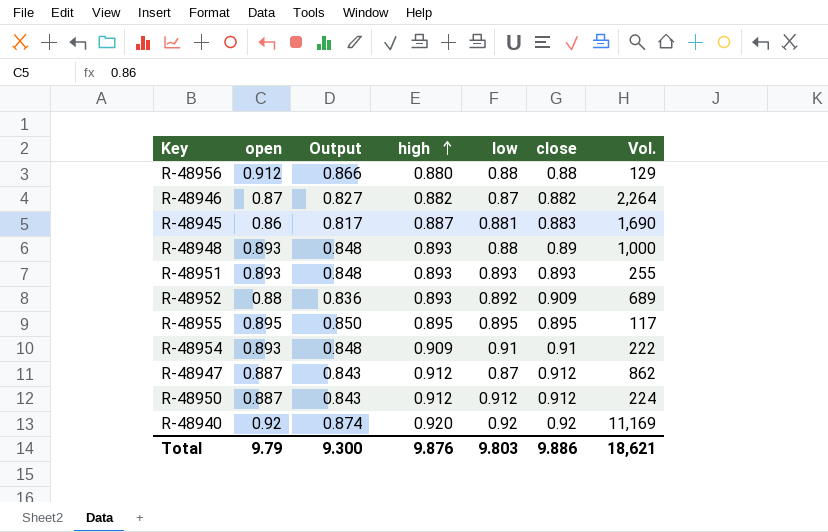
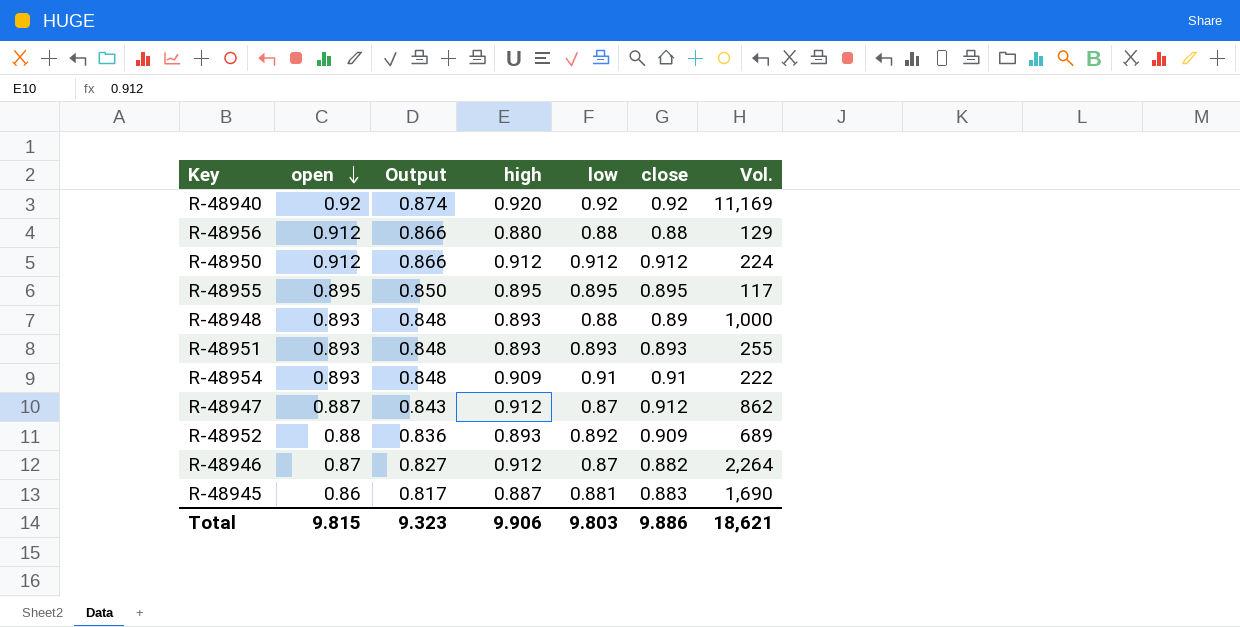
row order: high ascending -> open descending
R-48950 | open: 0.887 -> 0.912
R-48950 | Output: 0.843 -> 0.866
R-48946 | high: 0.882 -> 0.912
Total | open: 9.79 -> 9.815
Total | Output: 9.300 -> 9.323
Total | high: 9.876 -> 9.906

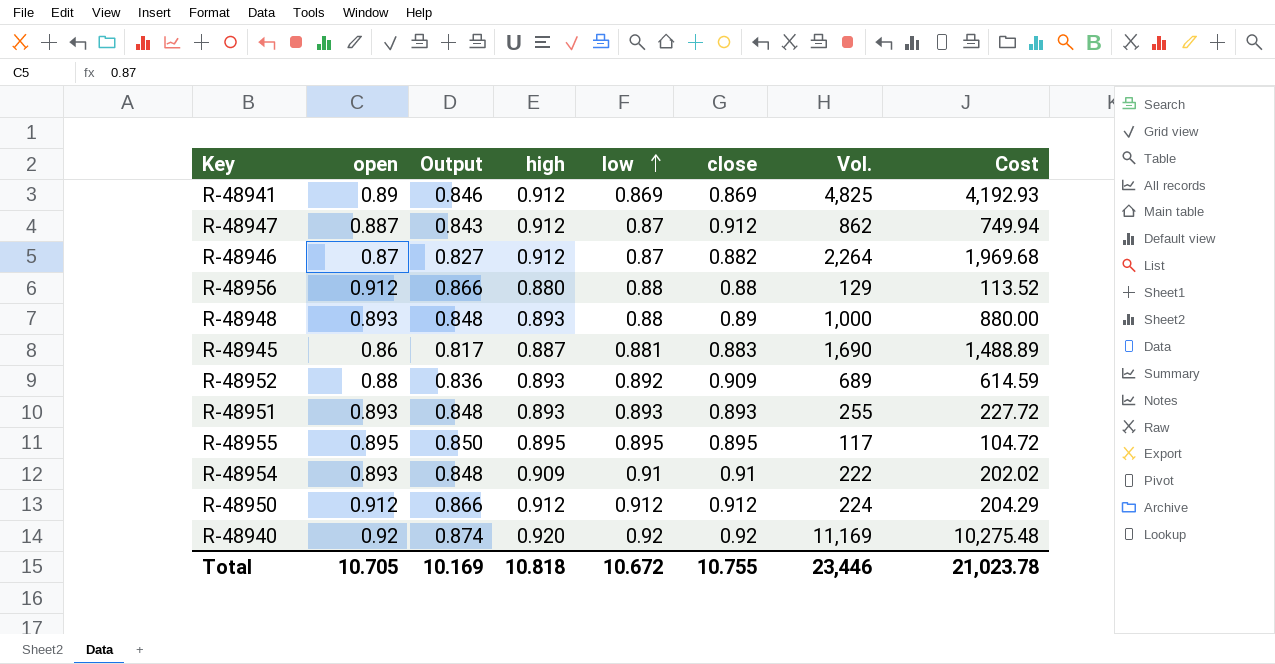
row order: open descending -> low ascending
column Cost | formula: none -> [low] * [Vol.]
row R-48941: none -> 0.89 | 0.846 | 0.912 | 0.869 | 0.869 | 4,825 | 4,192.93
Total | open: 9.815 -> 10.705
Total | Output: 9.323 -> 10.169
Total | high: 9.906 -> 10.818
Total | low: 9.803 -> 10.672
Total | close: 9.886 -> 10.755
Total | Vol.: 18,621 -> 23,446

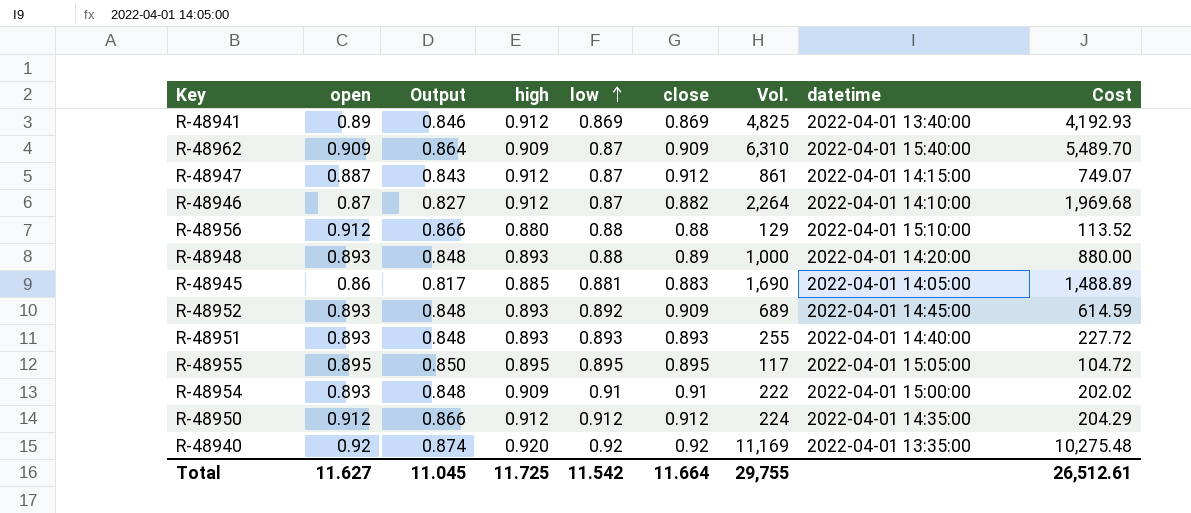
column datetime | position: none -> 8
row R-48962: none -> 0.909 | 0.864 | 0.909 | 0.87 | 0.909 | 6,310 | 2022-04-01 15:40:00 | 5,489.70
R-48947 | Vol.: 862 -> 861
R-48947 | Cost: 749.94 -> 749.07
R-48945 | high: 0.887 -> 0.885
R-48952 | open: 0.88 -> 0.893
R-48952 | Output: 0.836 -> 0.848
Total | open: 10.705 -> 11.627
Total | Output: 10.169 -> 11.045
Total | high: 10.818 -> 11.725
Total | low: 10.672 -> 11.542
Total | close: 10.755 -> 11.664
Total | Vol.: 23,446 -> 29,755
Total | Cost: 21,023.78 -> 26,512.61

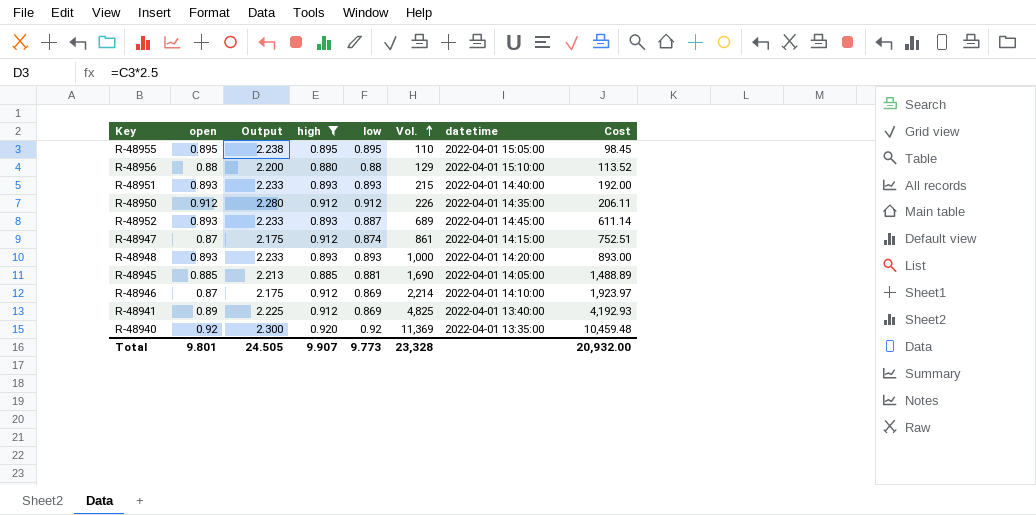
filter: none -> high != 0.909
row order: low ascending -> Vol. ascending
column close | position: 6 -> none
column Output | formula: [open] * 0.95 -> [open] * 2.5
R-48955 | Vol.: 117 -> 110
R-48955 | Cost: 104.72 -> 98.45
R-48956 | open: 0.912 -> 0.88
R-48951 | Vol.: 255 -> 215
R-48951 | Cost: 227.72 -> 192.00
R-48950 | Vol.: 224 -> 226
R-48950 | Cost: 204.29 -> 206.11
R-48952 | low: 0.892 -> 0.887
R-48952 | Cost: 614.59 -> 611.14
R-48947 | open: 0.887 -> 0.87
R-48947 | low: 0.87 -> 0.874
R-48947 | Cost: 749.07 -> 752.51
R-48948 | low: 0.88 -> 0.893
R-48948 | Cost: 880.00 -> 893.00
R-48945 | open: 0.86 -> 0.885
R-48946 | low: 0.87 -> 0.869
R-48946 | Vol.: 2,264 -> 2,214
R-48946 | Cost: 1,969.68 -> 1,923.97
R-48940 | Vol.: 11,169 -> 11,369
R-48940 | Cost: 10,275.48 -> 10,459.48
Total | open: 11.627 -> 9.801
Total | Output: 11.045 -> 24.505
Total | high: 11.725 -> 9.907
Total | low: 11.542 -> 9.773
Total | Vol.: 29,755 -> 23,328
Total | Cost: 26,512.61 -> 20,932.00

